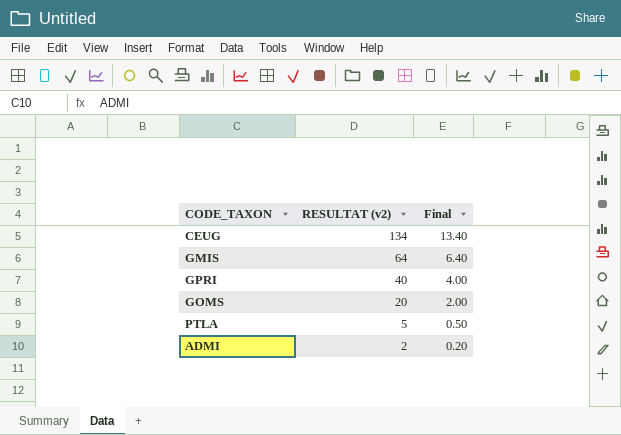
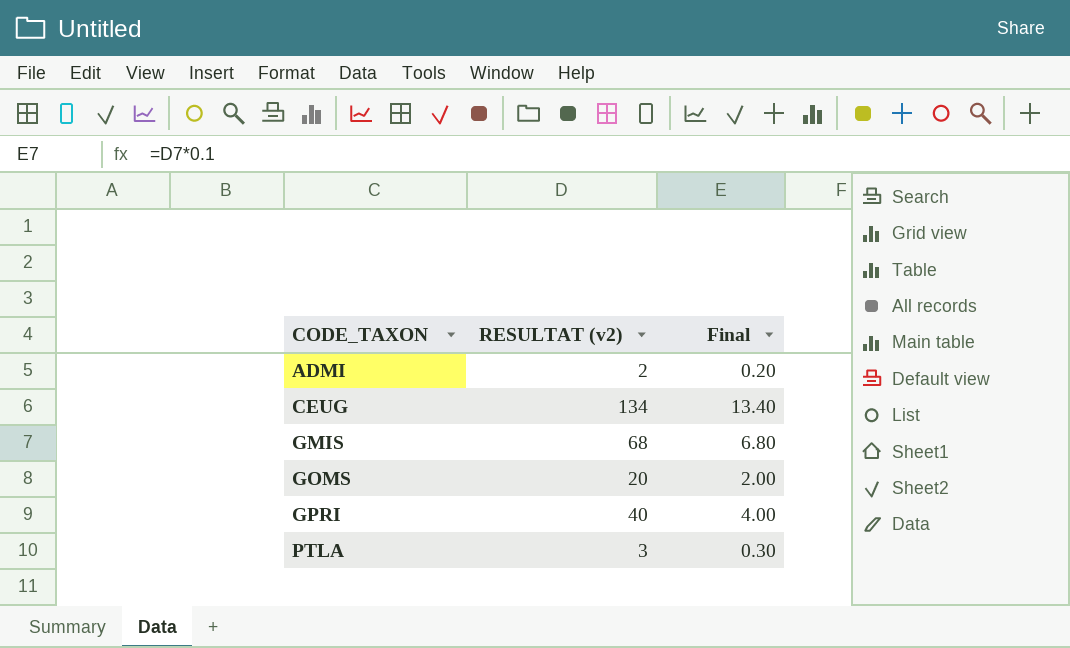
row order: RESULTAT (v2) descending -> CODE_TAXON ascending
GMIS | RESULTAT (v2): 64 -> 68
GMIS | Final: 6.40 -> 6.80
PTLA | RESULTAT (v2): 5 -> 3
PTLA | Final: 0.50 -> 0.30

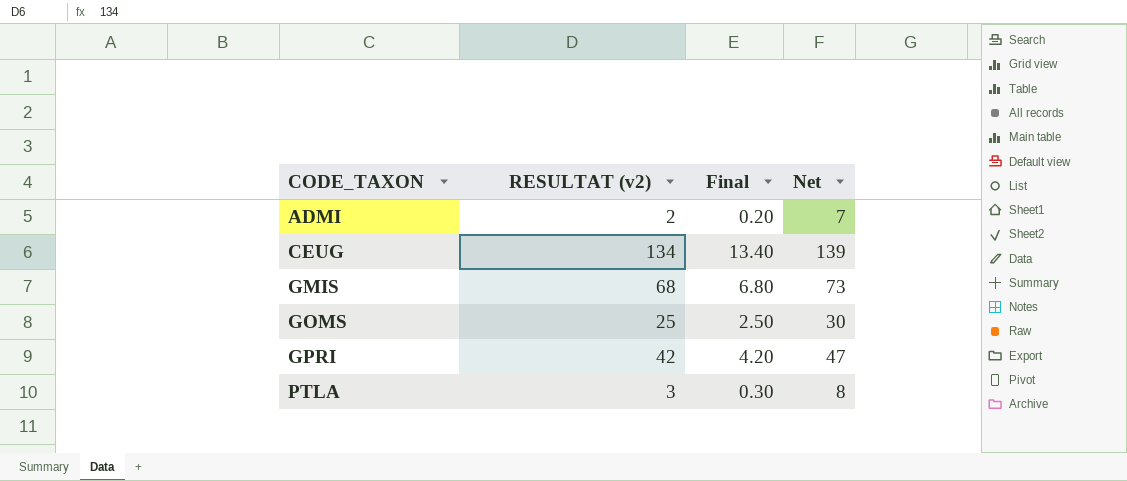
column Net | formula: none -> [RESULTAT (v2)] + 5
GOMS | RESULTAT (v2): 20 -> 25
GOMS | Final: 2.00 -> 2.50
GPRI | RESULTAT (v2): 40 -> 42
GPRI | Final: 4.00 -> 4.20

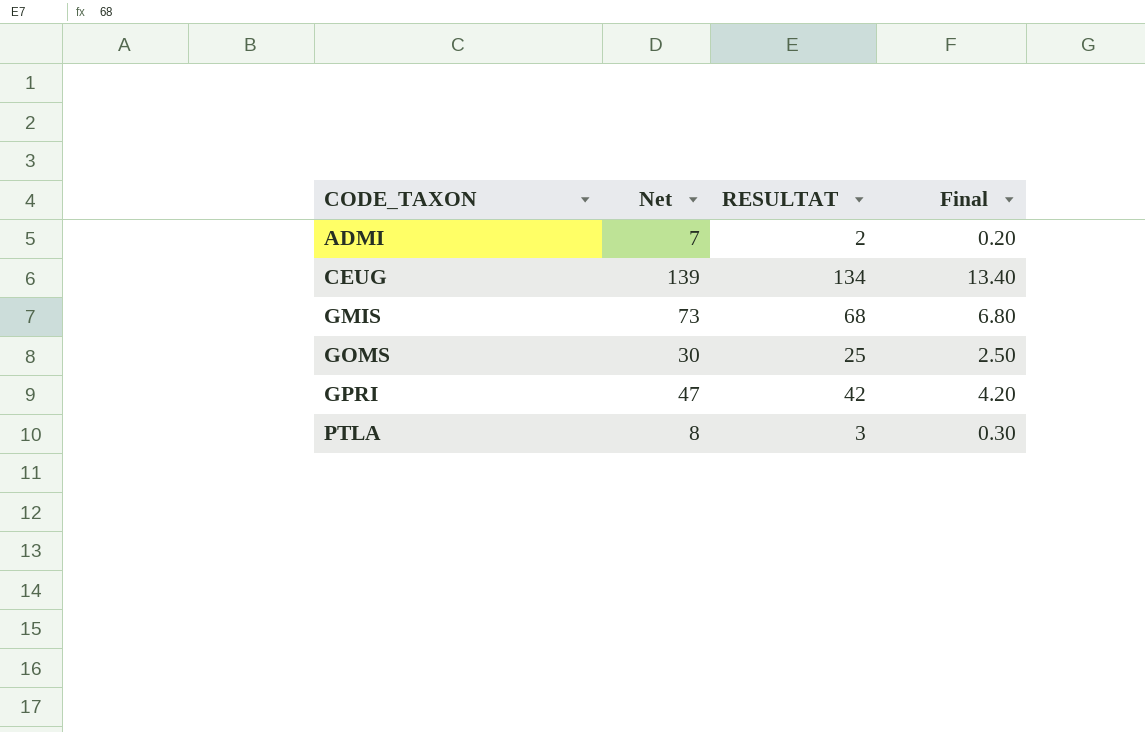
column Net | position: 4 -> 2
column name: RESULTAT (v2) -> RESULTAT

